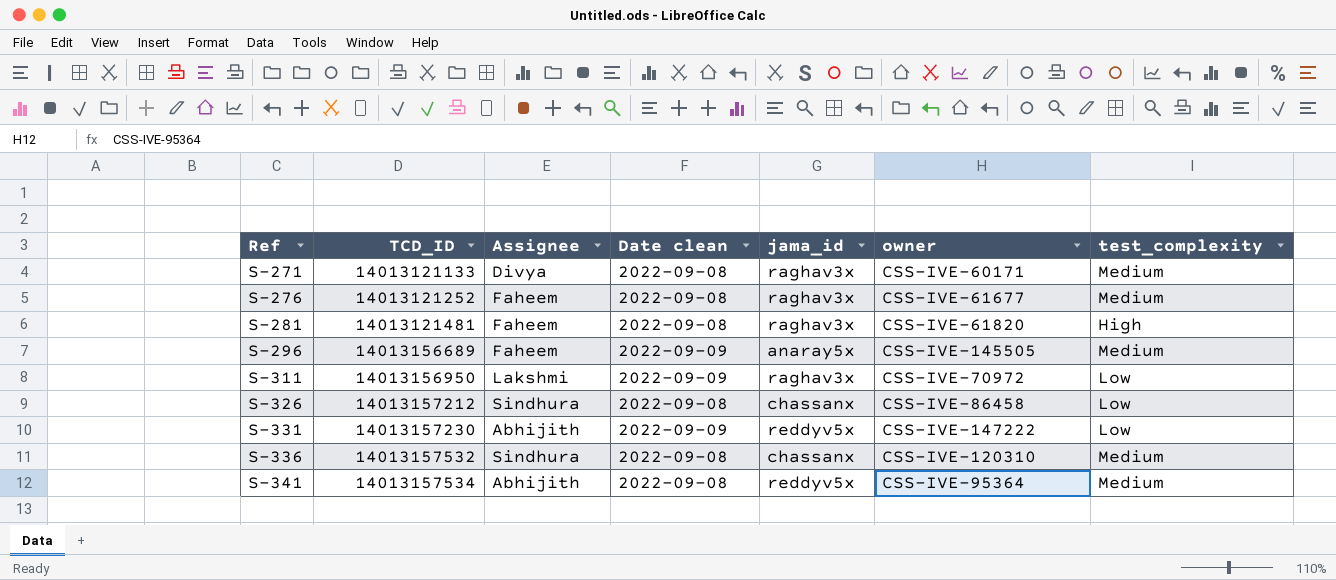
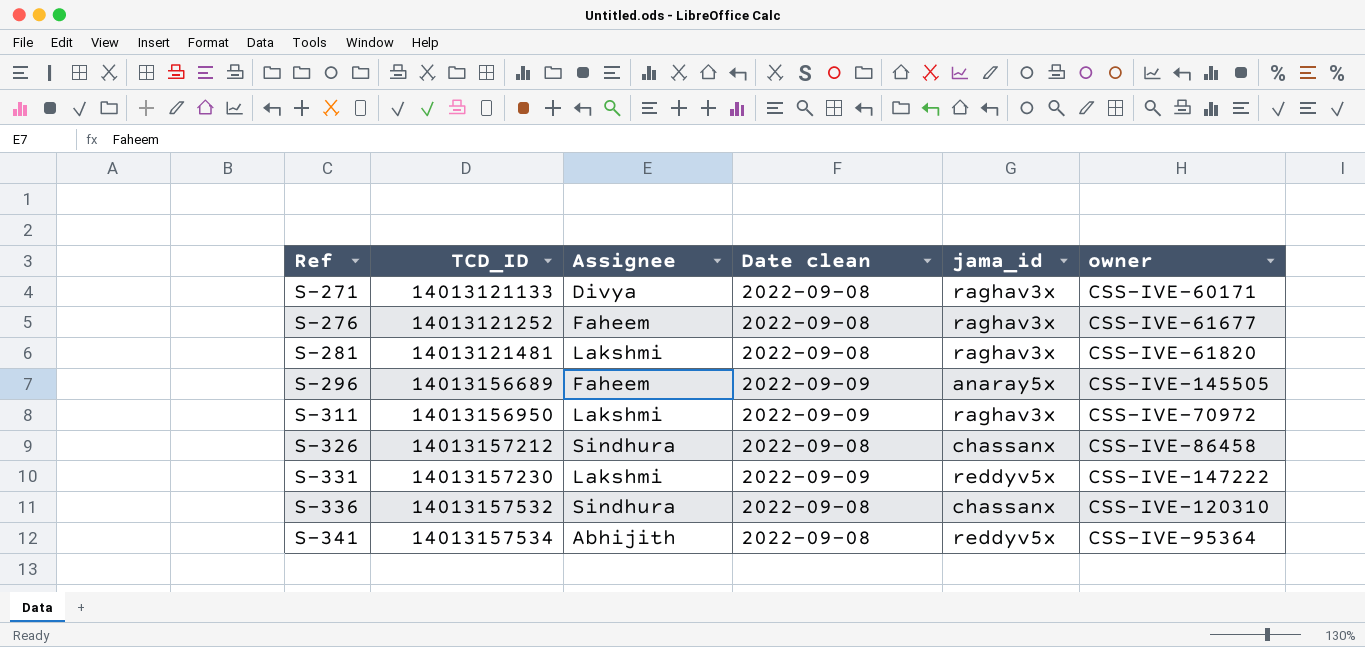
column test_complexity | position: 7 -> none
S-281 | Assignee: Faheem -> Lakshmi
S-331 | Assignee: Abhijith -> Lakshmi

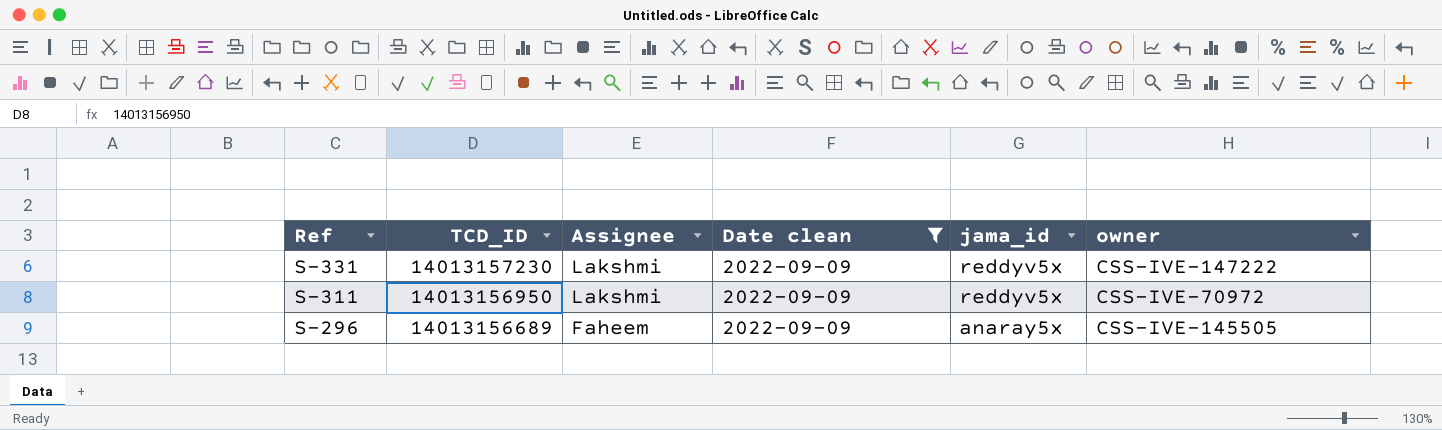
filter: none -> Date clean = 2022-09-09
row order: Ref ascending -> Ref descending
S-311 | jama_id: raghav3x -> reddyv5x

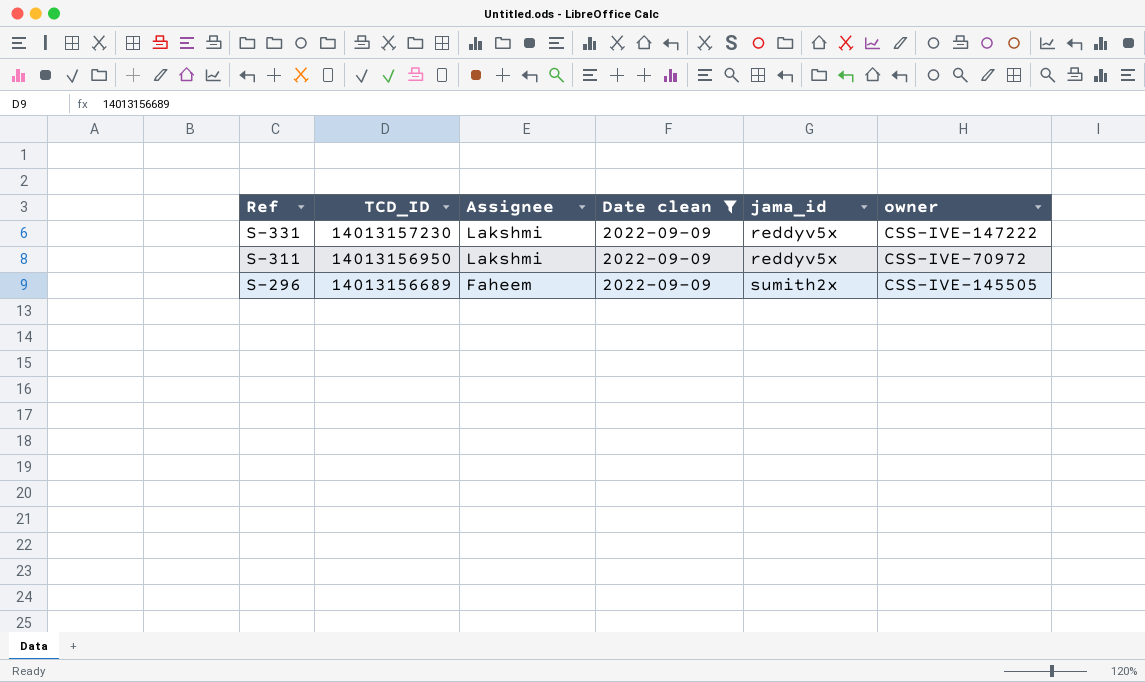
S-296 | jama_id: anaray5x -> sumith2x

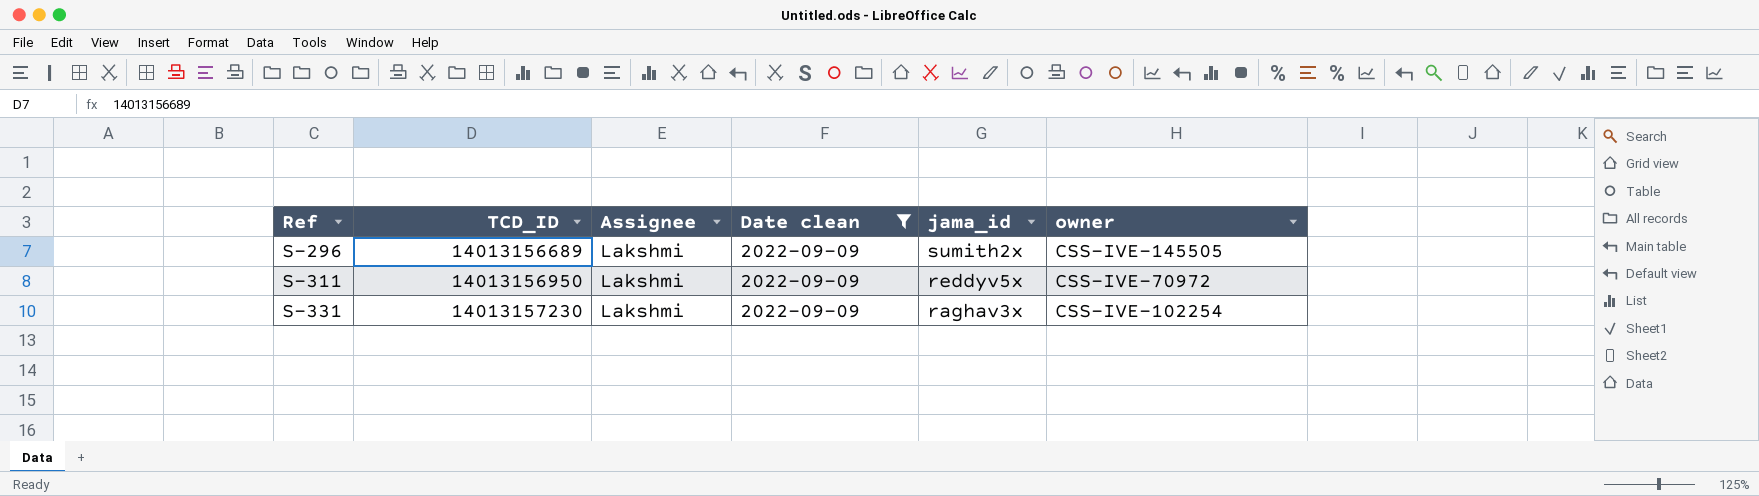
row order: Ref descending -> Ref ascending
S-296 | Assignee: Faheem -> Lakshmi
S-331 | jama_id: reddyv5x -> raghav3x
S-331 | owner: CSS-IVE-147222 -> CSS-IVE-102254

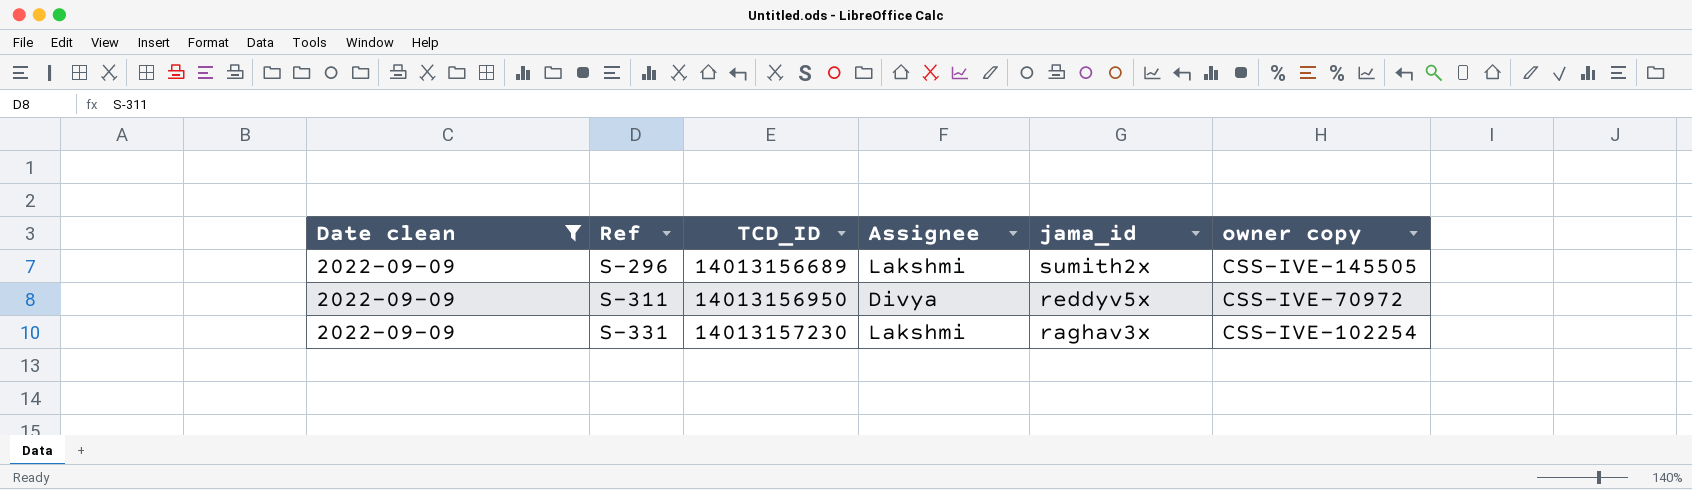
column Date clean | position: 4 -> 1
column name: owner -> owner copy
S-311 | Assignee: Lakshmi -> Divya

